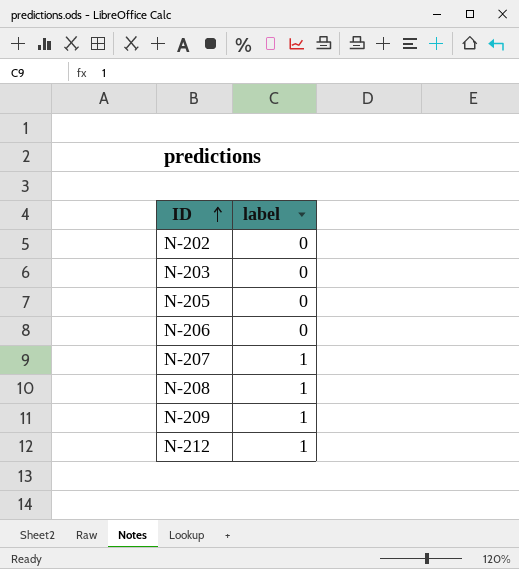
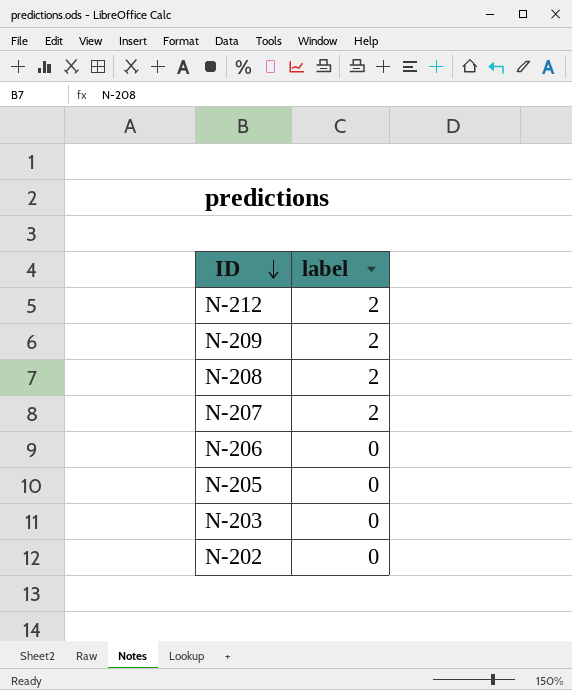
row order: ID ascending -> ID descending
N-212 | label: 1 -> 2
N-209 | label: 1 -> 2
N-208 | label: 1 -> 2
N-207 | label: 1 -> 2

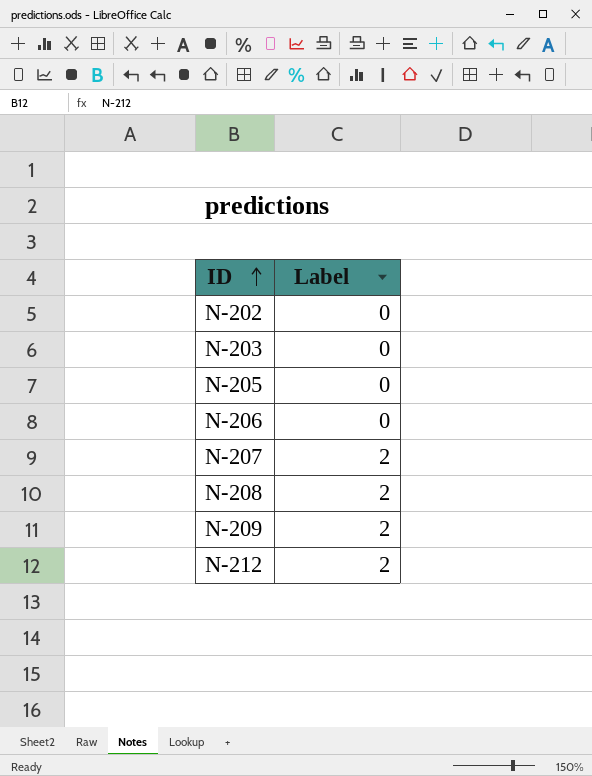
row order: ID descending -> ID ascending
column name: label -> Label

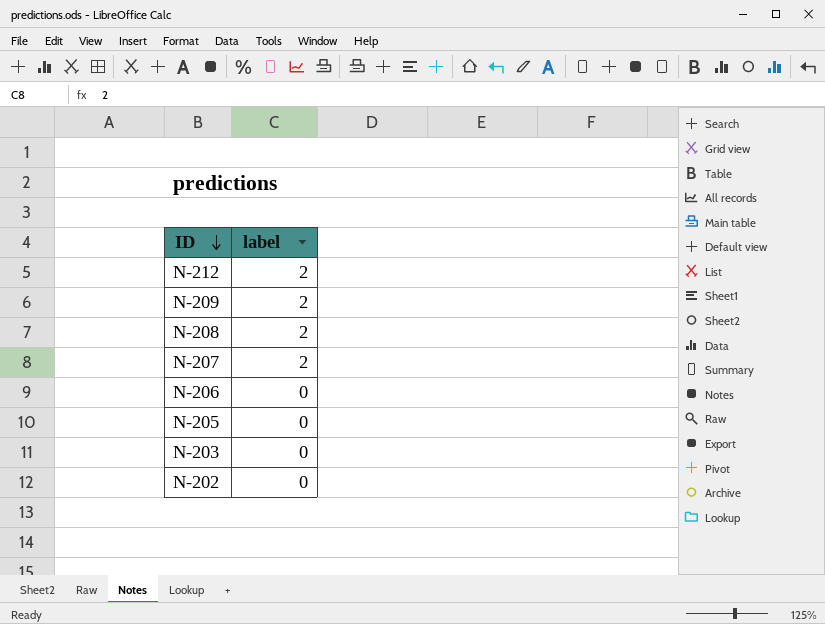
row order: ID ascending -> ID descending
column name: Label -> label

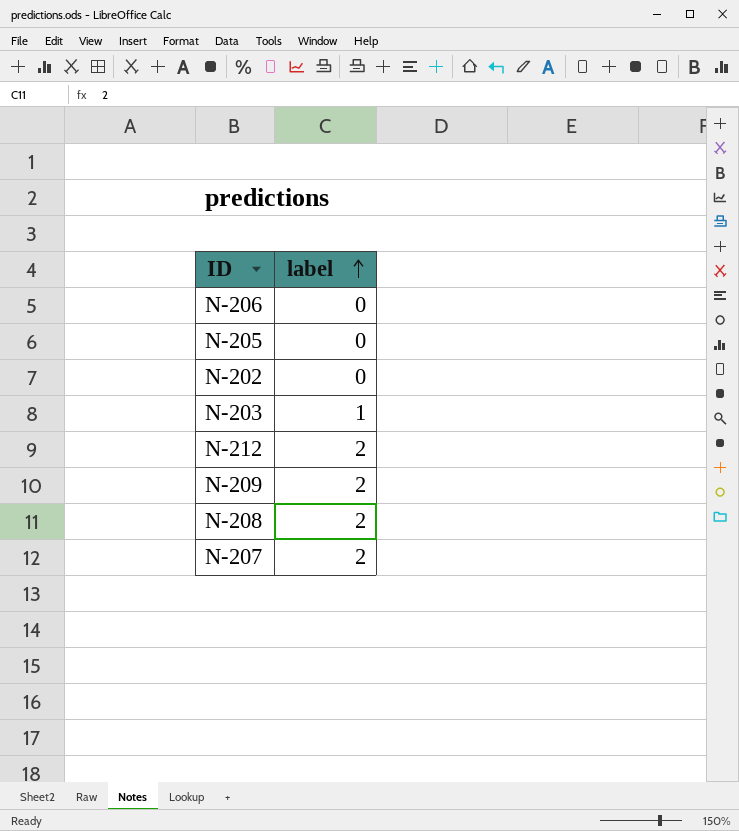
row order: ID descending -> label ascending
N-203 | label: 0 -> 1

